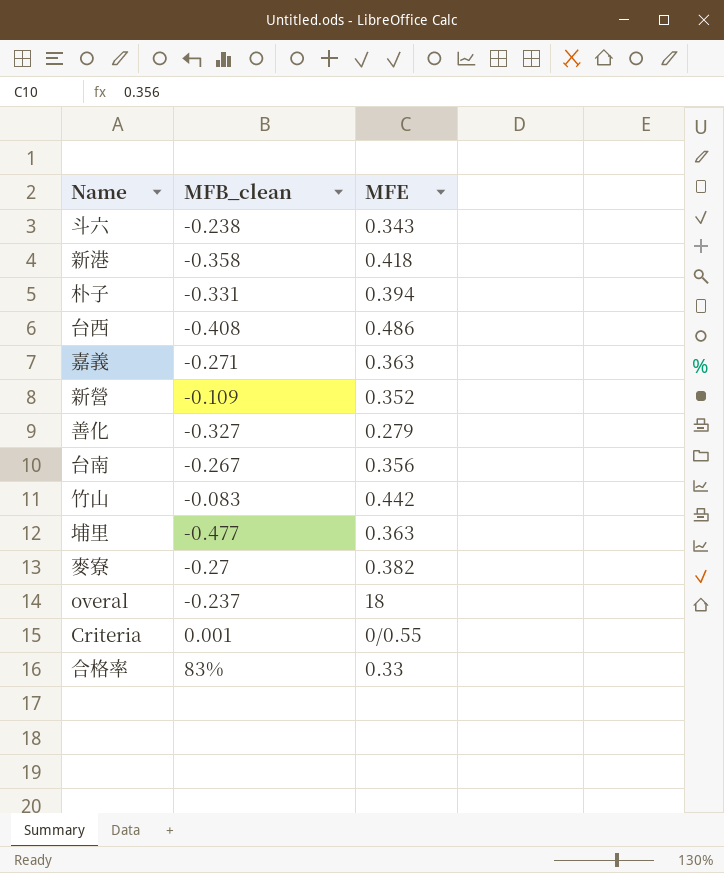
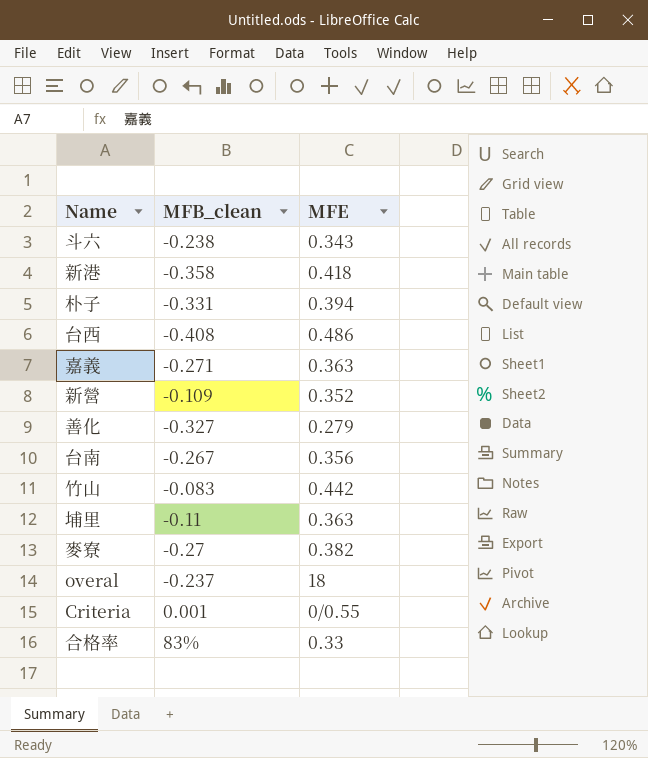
埔里 | MFB_clean: -0.477 -> -0.11

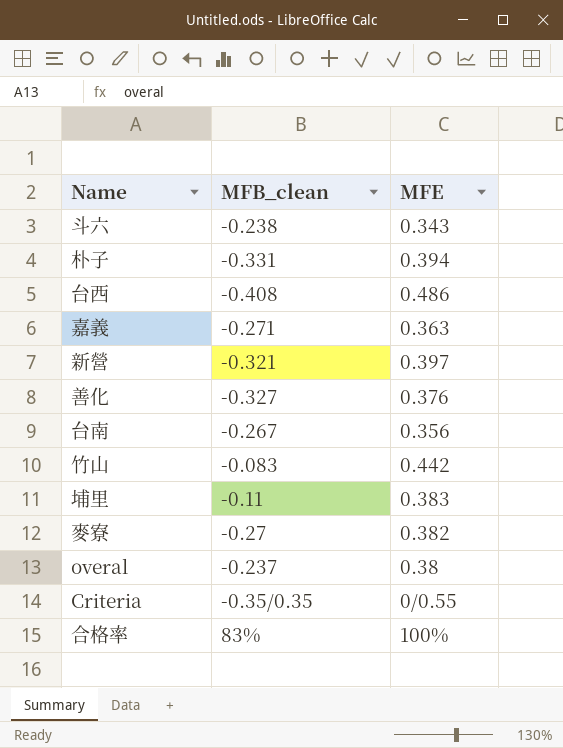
row 新港: -0.358 | 0.418 -> none
新營 | MFB_clean: -0.109 -> -0.321
新營 | MFE: 0.352 -> 0.397
善化 | MFE: 0.279 -> 0.376
埔里 | MFE: 0.363 -> 0.383
overal | MFE: 18 -> 0.38
Criteria | MFB_clean: 0.001 -> -0.35/0.35
合格率 | MFE: 0.33 -> 100%

